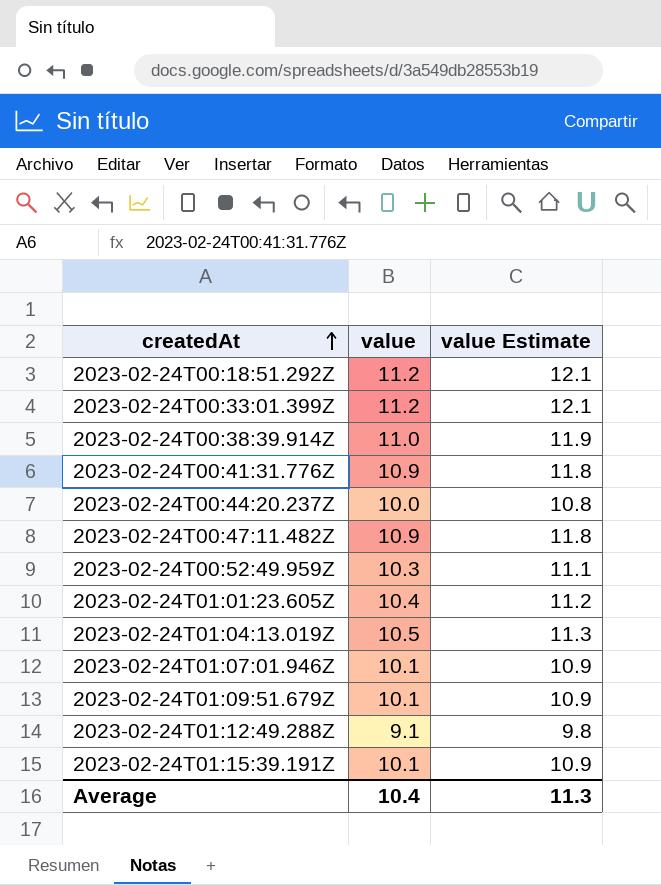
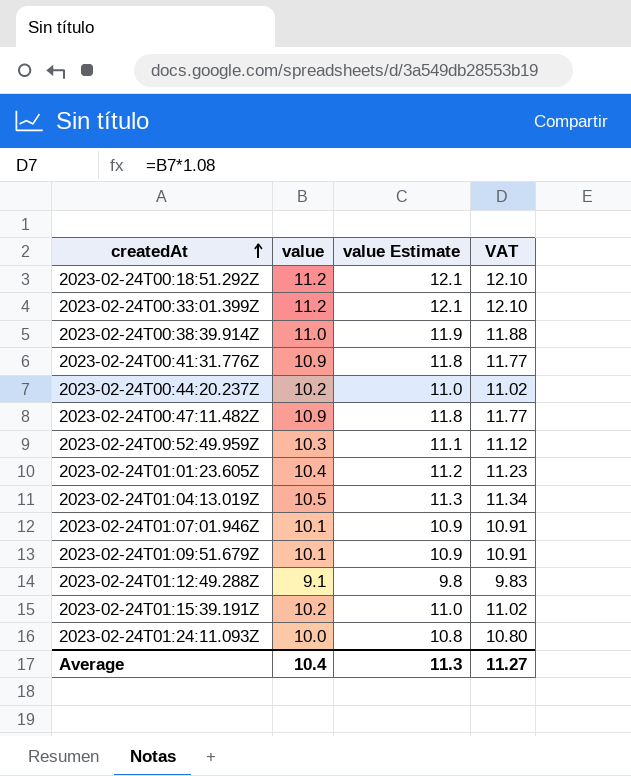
column VAT | formula: none -> [value] * 1.08
2023-02-24T00:44:20.237Z | value: 10.0 -> 10.2
2023-02-24T00:44:20.237Z | value Estimate: 10.8 -> 11.0
2023-02-24T01:15:39.191Z | value: 10.1 -> 10.2
2023-02-24T01:15:39.191Z | value Estimate: 10.9 -> 11.0
row 2023-02-24T01:24:11.093Z: none -> 10.0 | 10.8 | 10.80

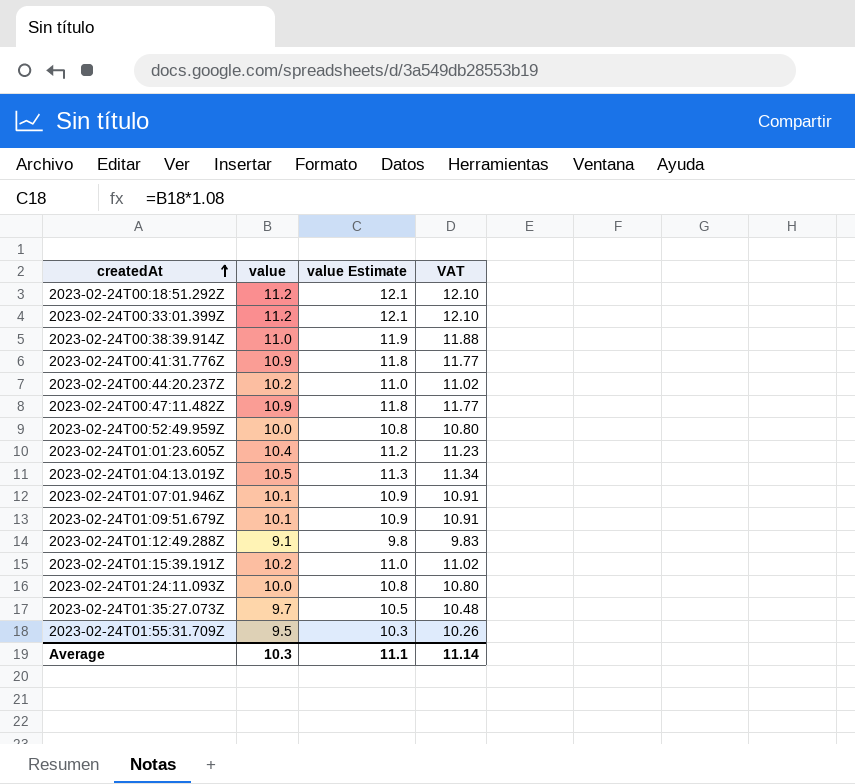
2023-02-24T00:52:49.959Z | value: 10.3 -> 10.0
2023-02-24T00:52:49.959Z | value Estimate: 11.1 -> 10.8
2023-02-24T00:52:49.959Z | VAT: 11.12 -> 10.80
row 2023-02-24T01:35:27.073Z: none -> 9.7 | 10.5 | 10.48
row 2023-02-24T01:55:31.709Z: none -> 9.5 | 10.3 | 10.26
Average | value: 10.4 -> 10.3
Average | value Estimate: 11.3 -> 11.1
Average | VAT: 11.27 -> 11.14

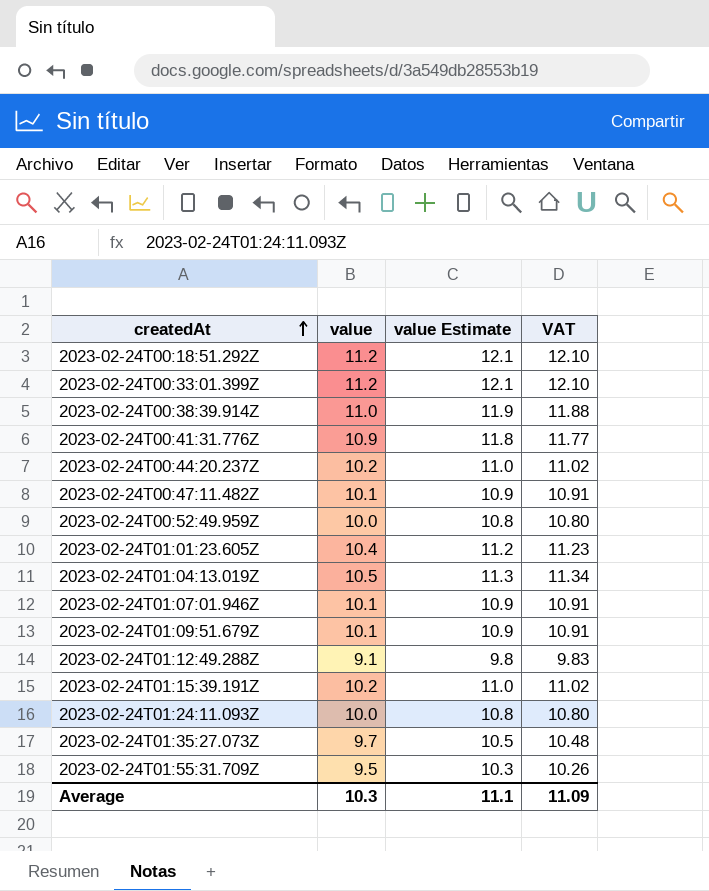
2023-02-24T00:47:11.482Z | value: 10.9 -> 10.1
2023-02-24T00:47:11.482Z | value Estimate: 11.8 -> 10.9
2023-02-24T00:47:11.482Z | VAT: 11.77 -> 10.91
Average | VAT: 11.14 -> 11.09

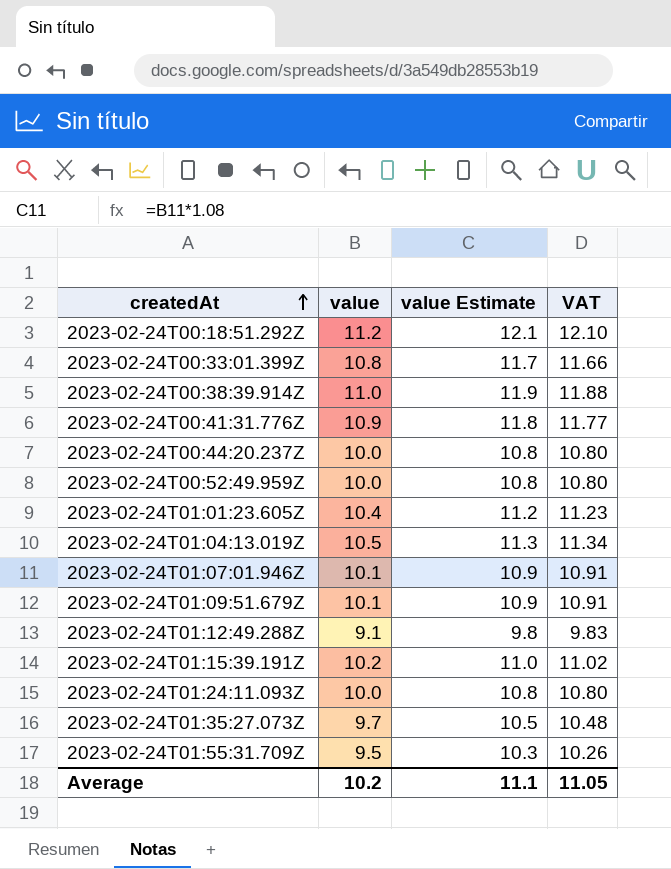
row 2023-02-24T00:47:11.482Z: 10.1 | 10.9 | 10.91 -> none
2023-02-24T00:33:01.399Z | value: 11.2 -> 10.8
2023-02-24T00:33:01.399Z | value Estimate: 12.1 -> 11.7
2023-02-24T00:33:01.399Z | VAT: 12.10 -> 11.66
2023-02-24T00:44:20.237Z | value: 10.2 -> 10.0
2023-02-24T00:44:20.237Z | value Estimate: 11.0 -> 10.8
2023-02-24T00:44:20.237Z | VAT: 11.02 -> 10.80
Average | value: 10.3 -> 10.2
Average | VAT: 11.09 -> 11.05

